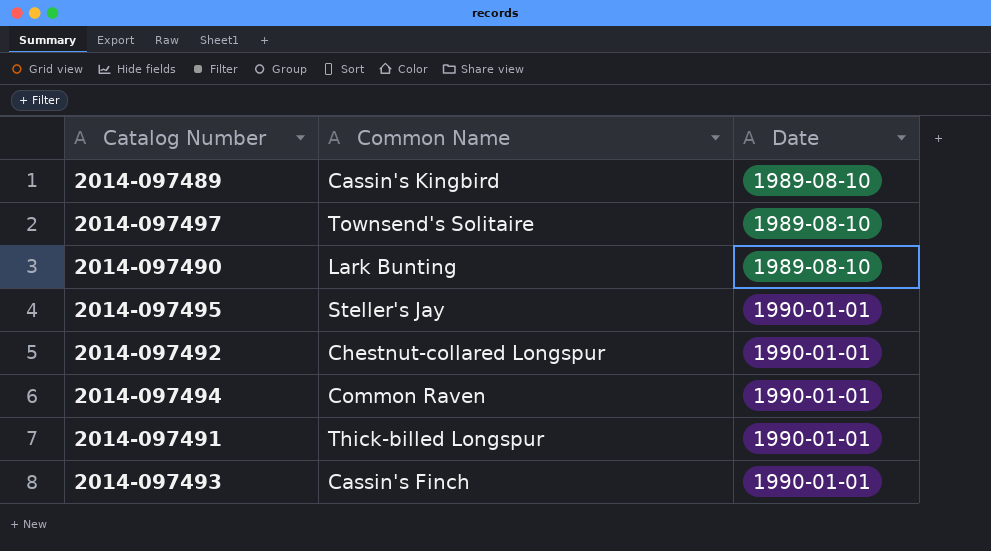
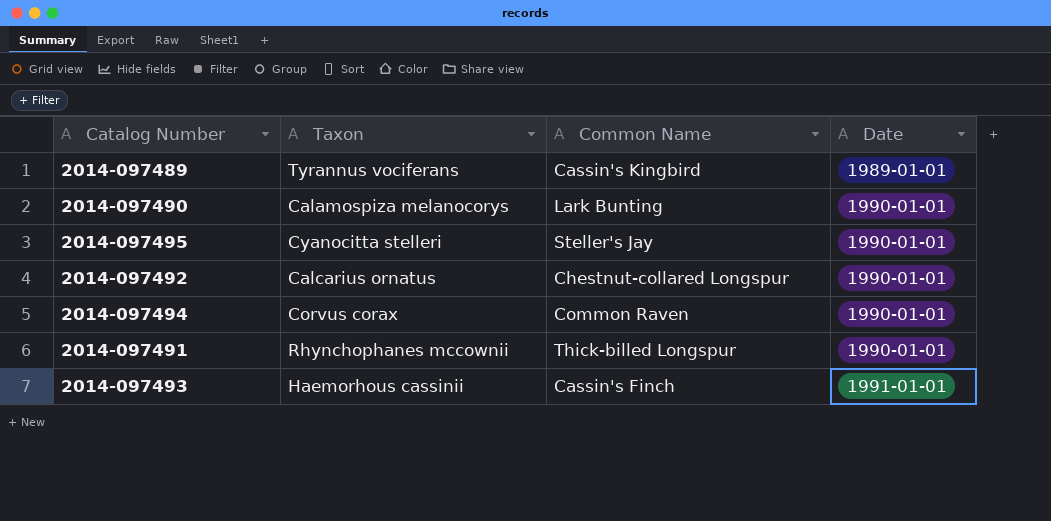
column Taxon | position: none -> 2
row 2014-097497: Townsend's Solitaire | 1989-08-10 -> none
2014-097489 | Date: 1989-08-10 -> 1989-01-01
2014-097490 | Date: 1989-08-10 -> 1990-01-01
2014-097493 | Date: 1990-01-01 -> 1991-01-01

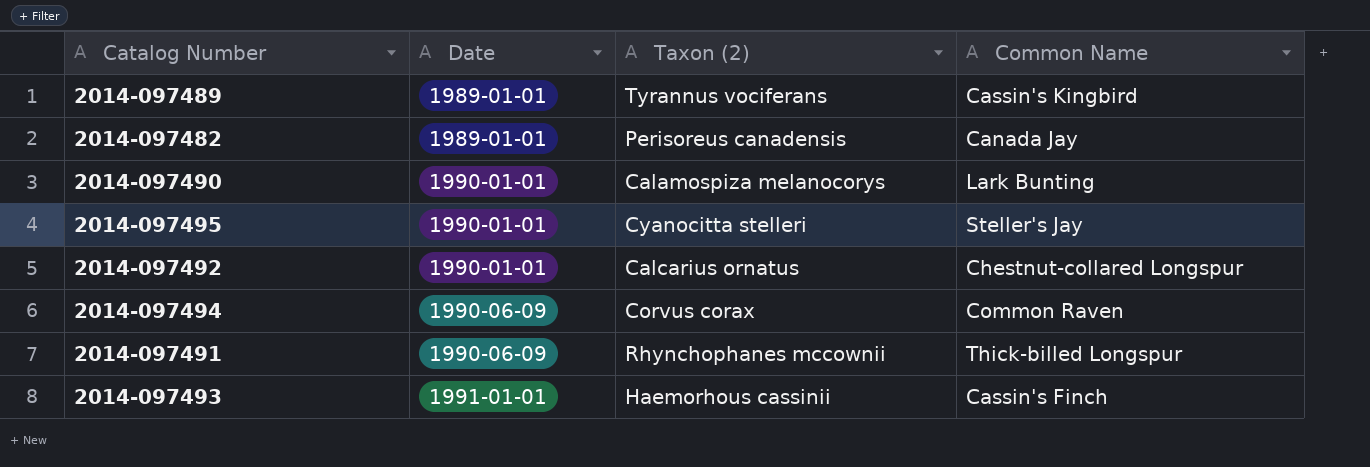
column Date | position: 4 -> 2
column name: Taxon -> Taxon (2)
row 2014-097482: none -> 1989-01-01 | Perisoreus canadensis | Canada Jay
2014-097494 | Date: 1990-01-01 -> 1990-06-09
2014-097491 | Date: 1990-01-01 -> 1990-06-09

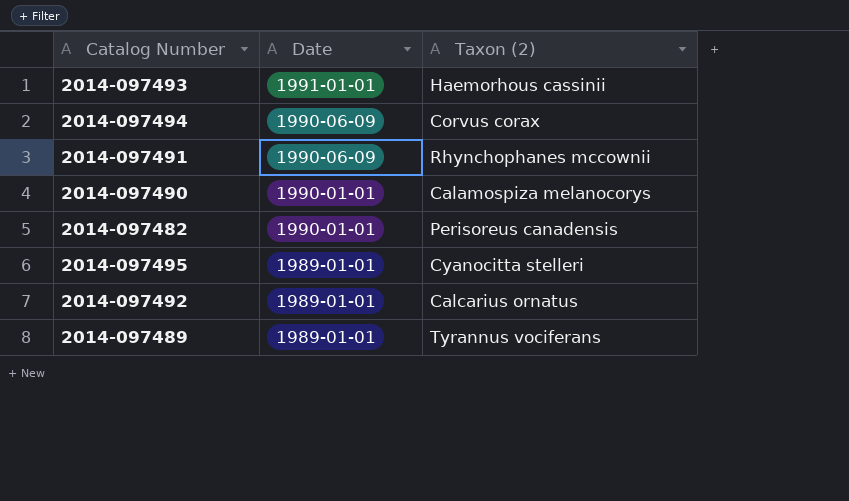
row order: Date ascending -> Date descending
column Common Name | position: 4 -> none
2014-097482 | Date: 1989-01-01 -> 1990-01-01
2014-097495 | Date: 1990-01-01 -> 1989-01-01
2014-097492 | Date: 1990-01-01 -> 1989-01-01

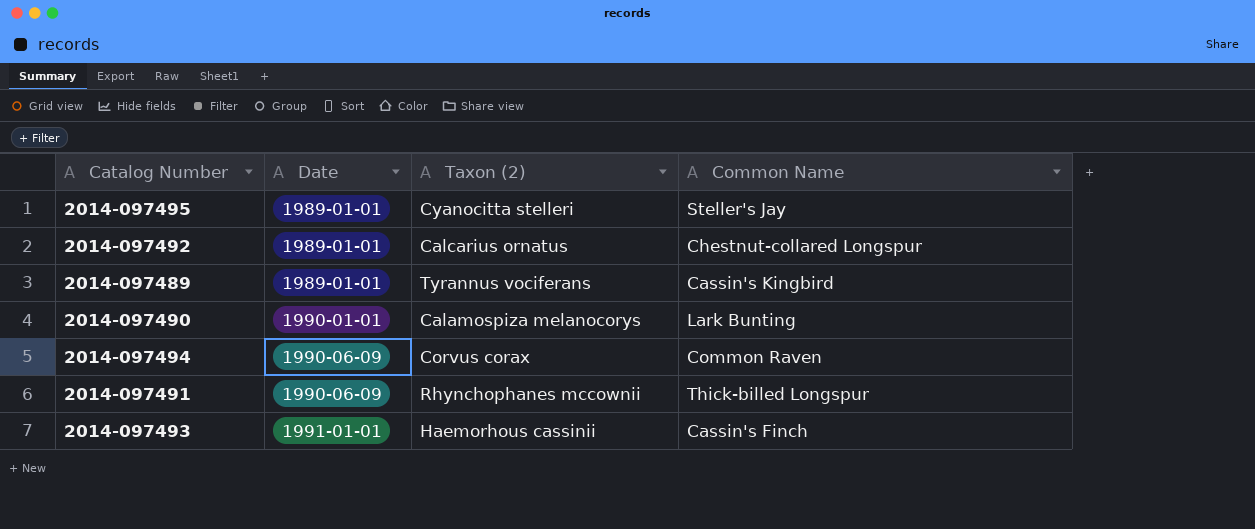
row order: Date descending -> Date ascending
column Common Name | position: none -> 4
row 2014-097482: 1990-01-01 | Perisoreus canadensis -> none

